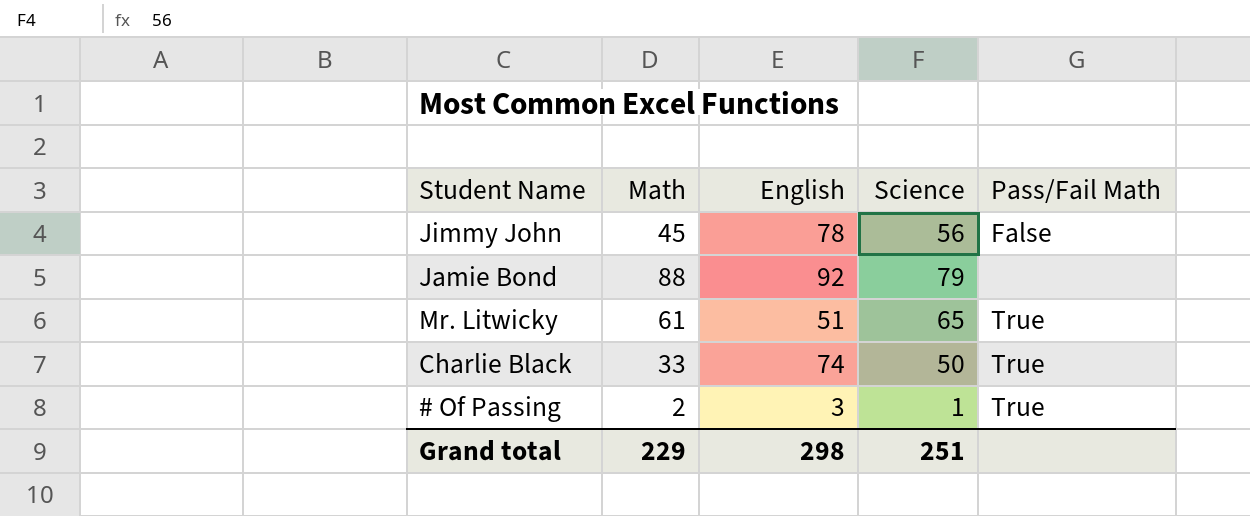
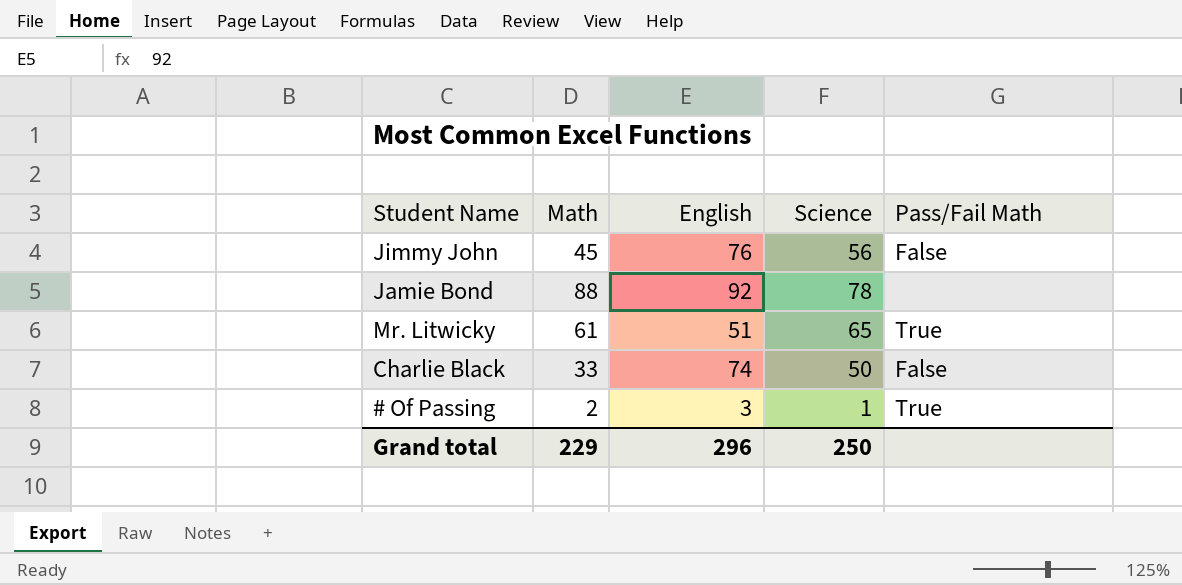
Jimmy John | English: 78 -> 76
Jamie Bond | Science: 79 -> 78
Charlie Black | Pass/Fail Math: True -> False
Grand total | English: 298 -> 296
Grand total | Science: 251 -> 250

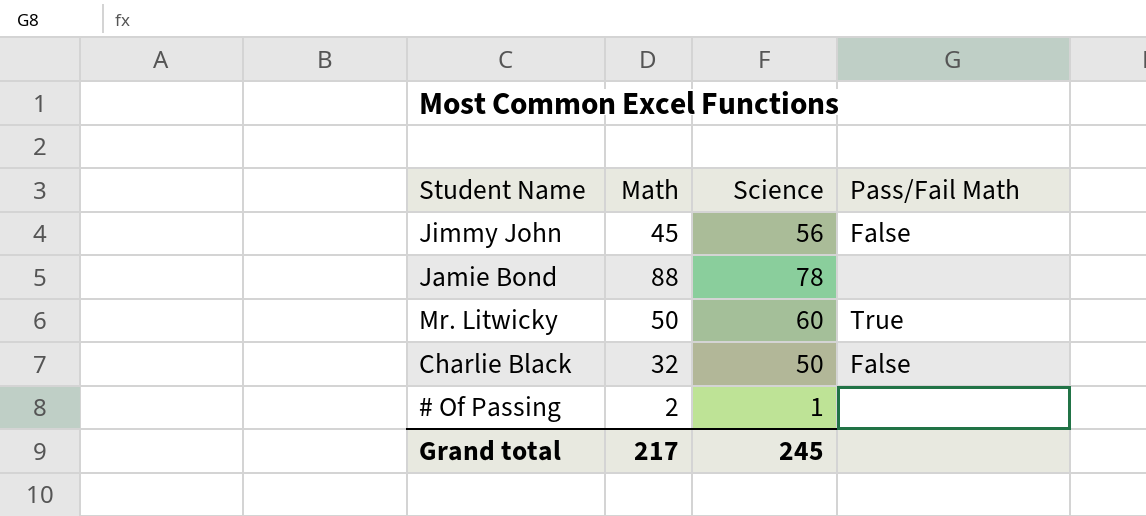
column English | position: 3 -> none
Mr. Litwicky | Math: 61 -> 50
Mr. Litwicky | Science: 65 -> 60
Charlie Black | Math: 33 -> 32
# Of Passing | Pass/Fail Math: True -> none
Grand total | Math: 229 -> 217
Grand total | Science: 250 -> 245

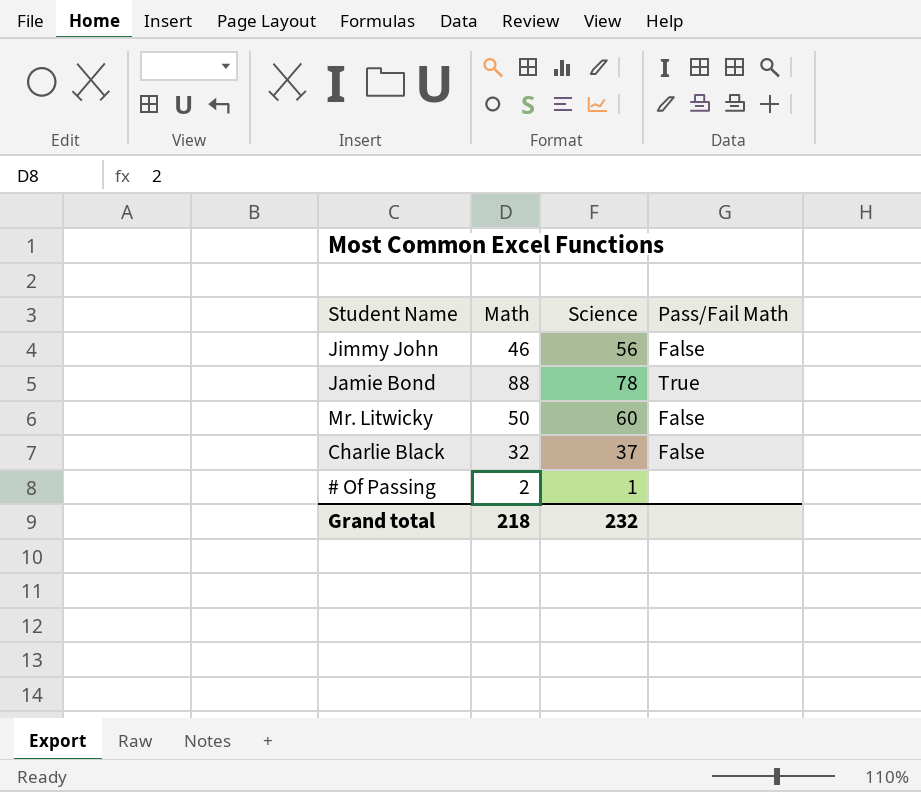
Jimmy John | Math: 45 -> 46
Jamie Bond | Pass/Fail Math: none -> True
Mr. Litwicky | Pass/Fail Math: True -> False
Charlie Black | Science: 50 -> 37
Grand total | Math: 217 -> 218
Grand total | Science: 245 -> 232

